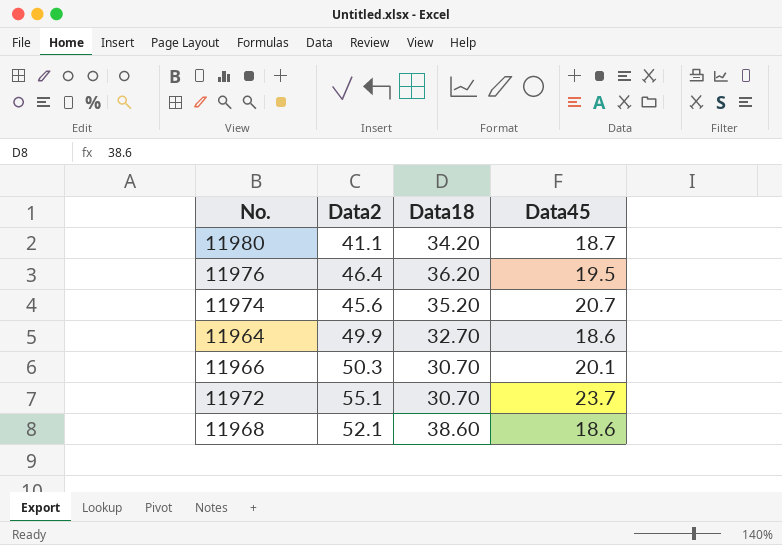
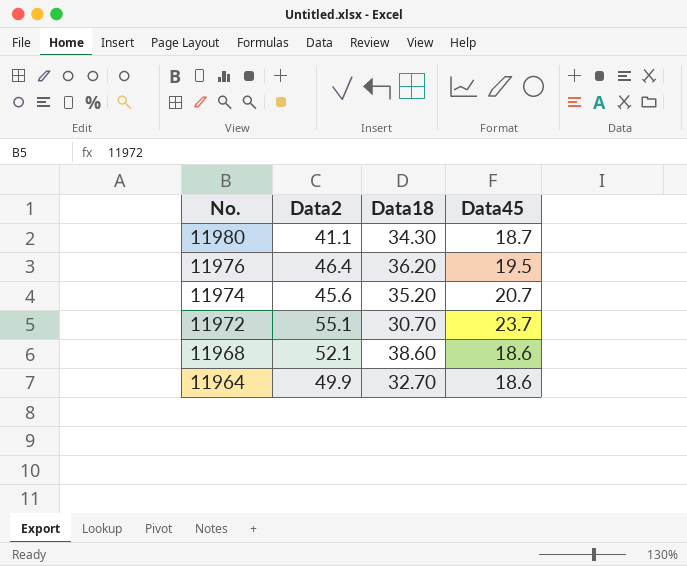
row order: none -> No. descending
row 11966: 50.3 | 30.70 | 20.1 -> none
11980 | Data18: 34.20 -> 34.30

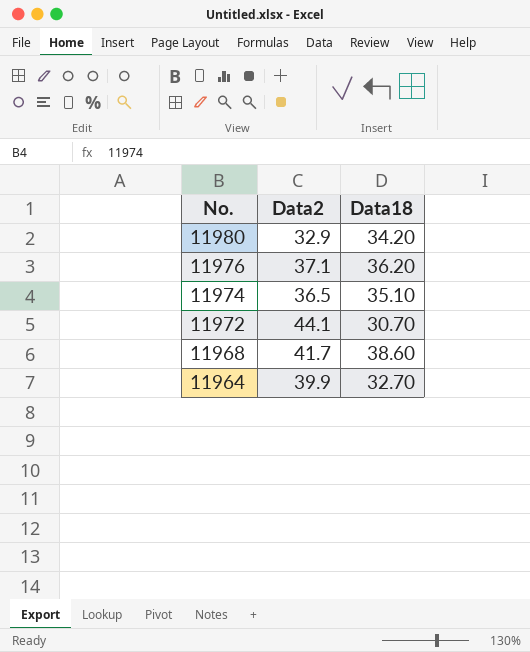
column Data45 | position: 4 -> none
11980 | Data2: 41.1 -> 32.9
11980 | Data18: 34.30 -> 34.20
11976 | Data2: 46.4 -> 37.1
11974 | Data2: 45.6 -> 36.5
11974 | Data18: 35.20 -> 35.10
11972 | Data2: 55.1 -> 44.1
11968 | Data2: 52.1 -> 41.7
11964 | Data2: 49.9 -> 39.9

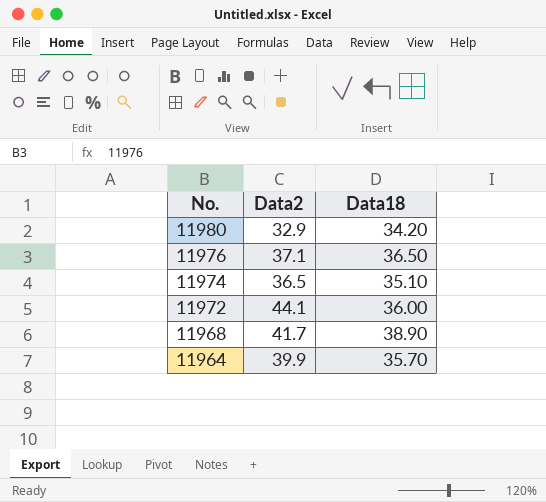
11976 | Data18: 36.20 -> 36.50
11972 | Data18: 30.70 -> 36.00
11968 | Data18: 38.60 -> 38.90
11964 | Data18: 32.70 -> 35.70

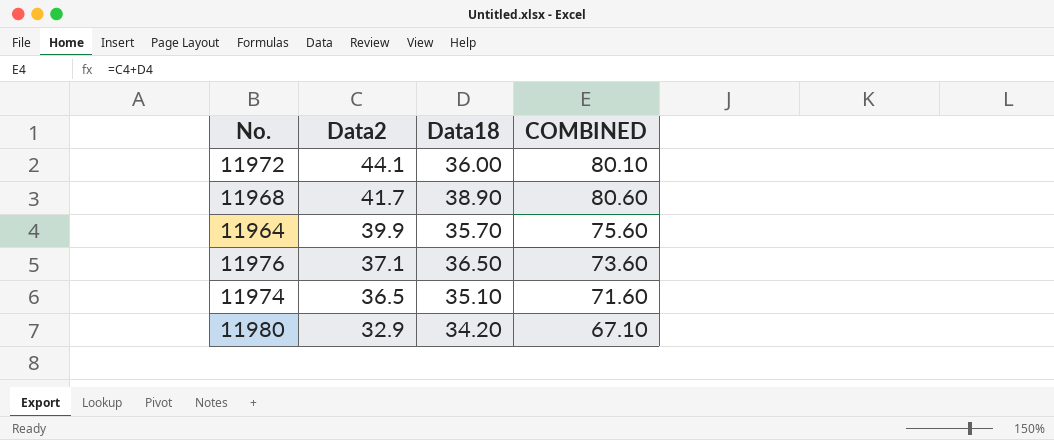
row order: No. descending -> Data2 descending
column COMBINED | formula: none -> [Data2] + [Data18]

